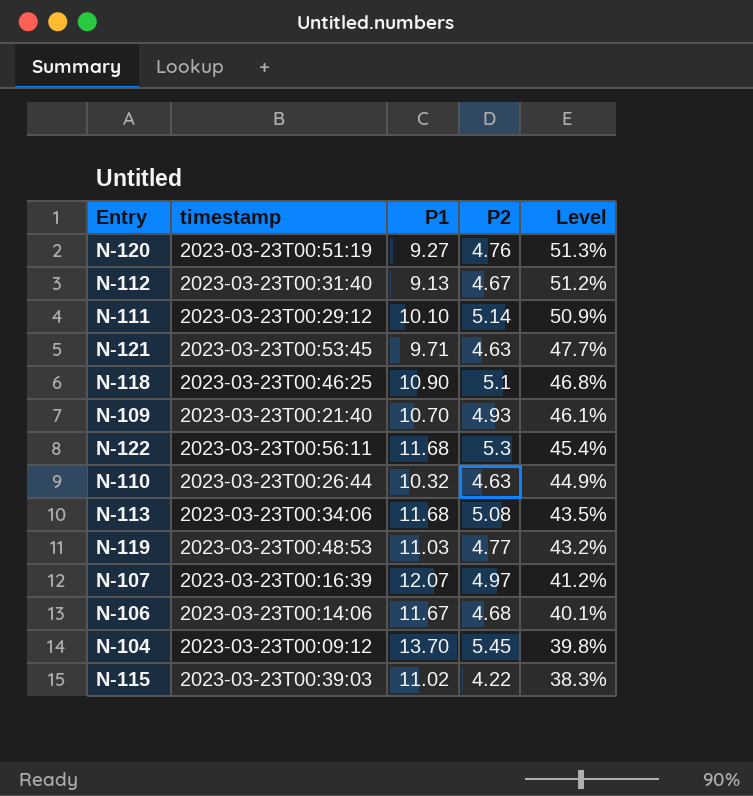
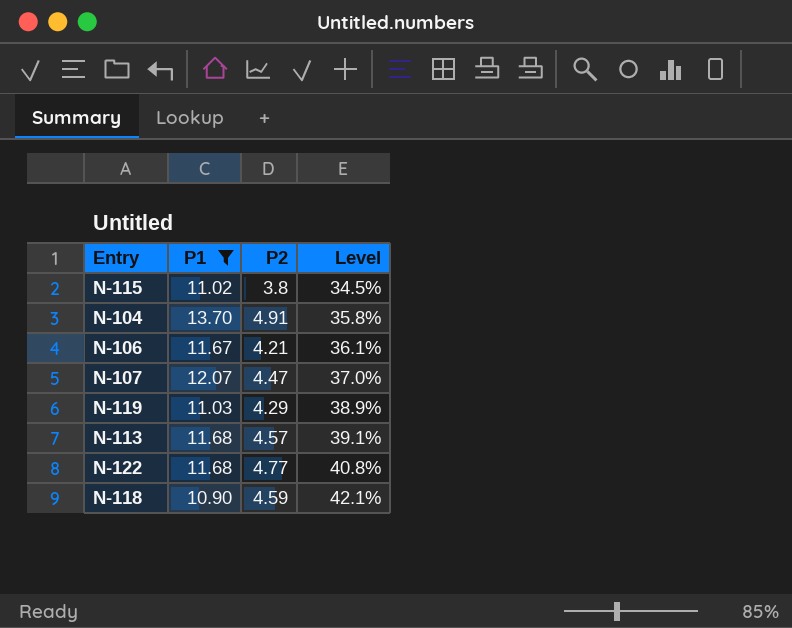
filter: none -> P1 >= 10.90
row order: Level descending -> Level ascending
column timestamp | position: 2 -> none
N-115 | P2: 4.22 -> 3.8
N-115 | Level: 38.3% -> 34.5%
N-104 | P2: 5.45 -> 4.91
N-104 | Level: 39.8% -> 35.8%
N-106 | P2: 4.68 -> 4.21
N-106 | Level: 40.1% -> 36.1%
N-107 | P2: 4.97 -> 4.47
N-107 | Level: 41.2% -> 37.0%
N-119 | P2: 4.77 -> 4.29
N-119 | Level: 43.2% -> 38.9%
N-113 | P2: 5.08 -> 4.57
N-113 | Level: 43.5% -> 39.1%
N-122 | P2: 5.3 -> 4.77
N-122 | Level: 45.4% -> 40.8%
N-118 | P2: 5.1 -> 4.59
N-118 | Level: 46.8% -> 42.1%

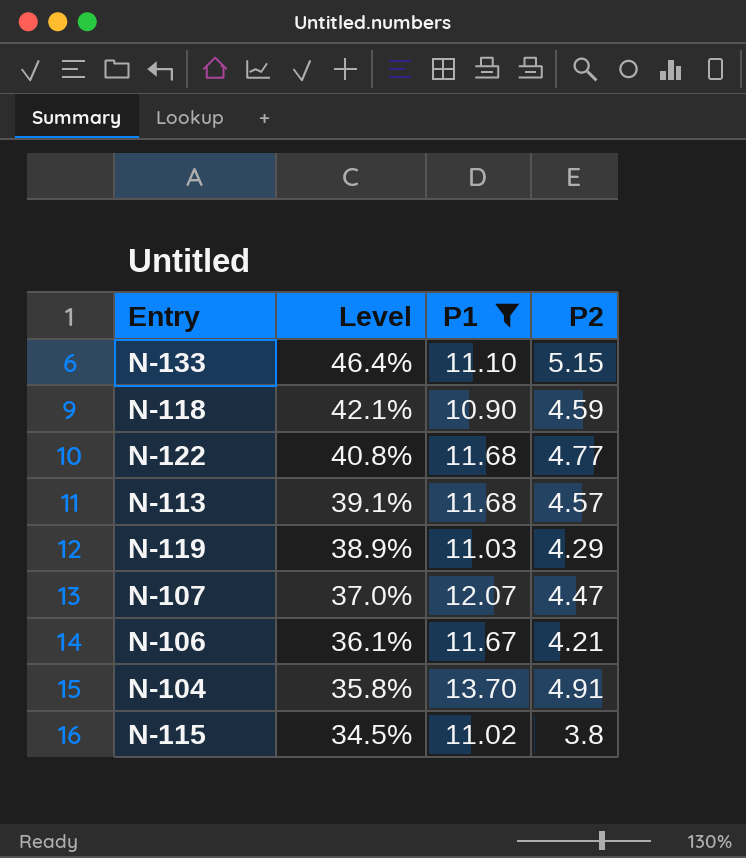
row order: Level ascending -> Level descending
column Level | position: 4 -> 2
row N-133: none -> 46.4% | 11.10 | 5.15

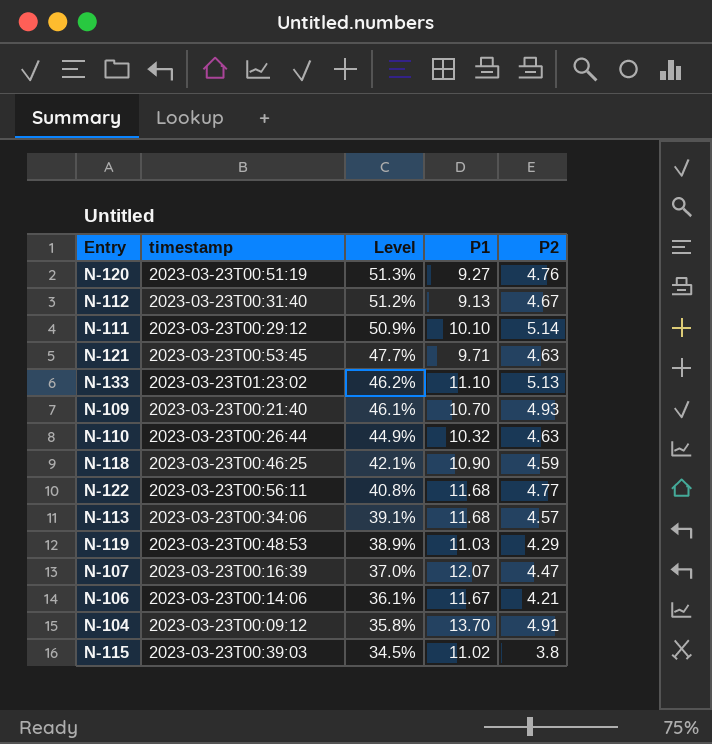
filter: P1 >= 10.90 -> none
column timestamp | position: none -> 2
N-133 | Level: 46.4% -> 46.2%
N-133 | P2: 5.15 -> 5.13

